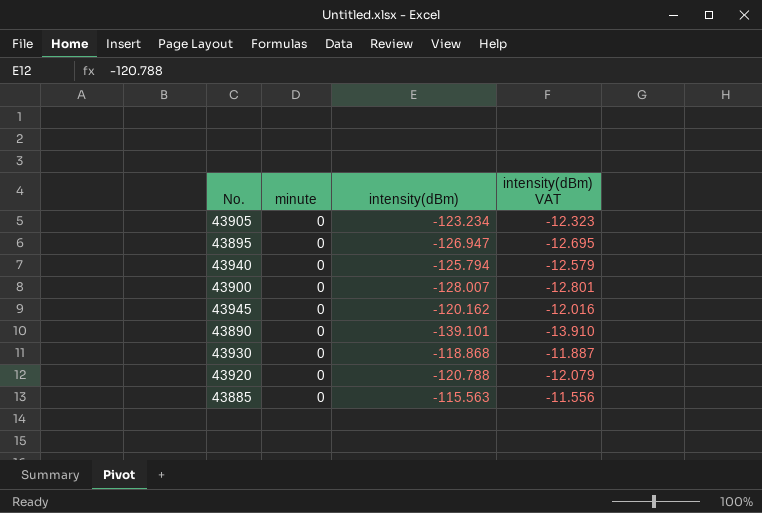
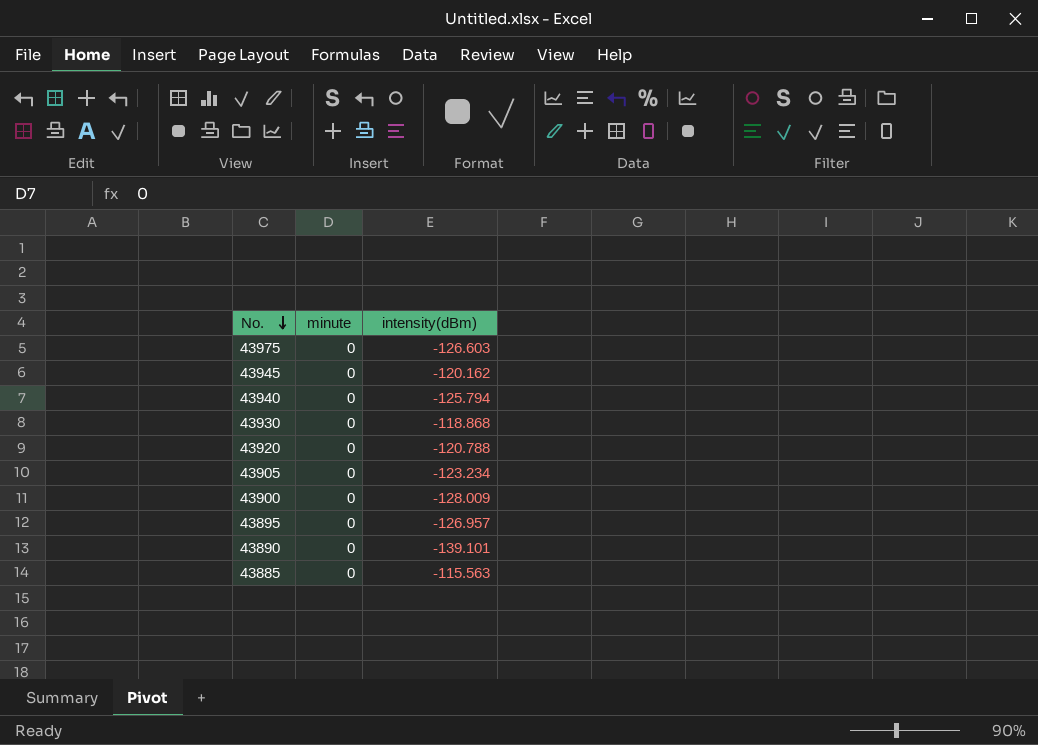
row order: none -> No. descending
column intensity(dBm) VAT | formula: [intensity(dBm)] * 0.1 -> none
row 43975: none -> 0 | -126.603
43900 | intensity(dBm): -128.007 -> -128.009
43895 | intensity(dBm): -126.947 -> -126.957

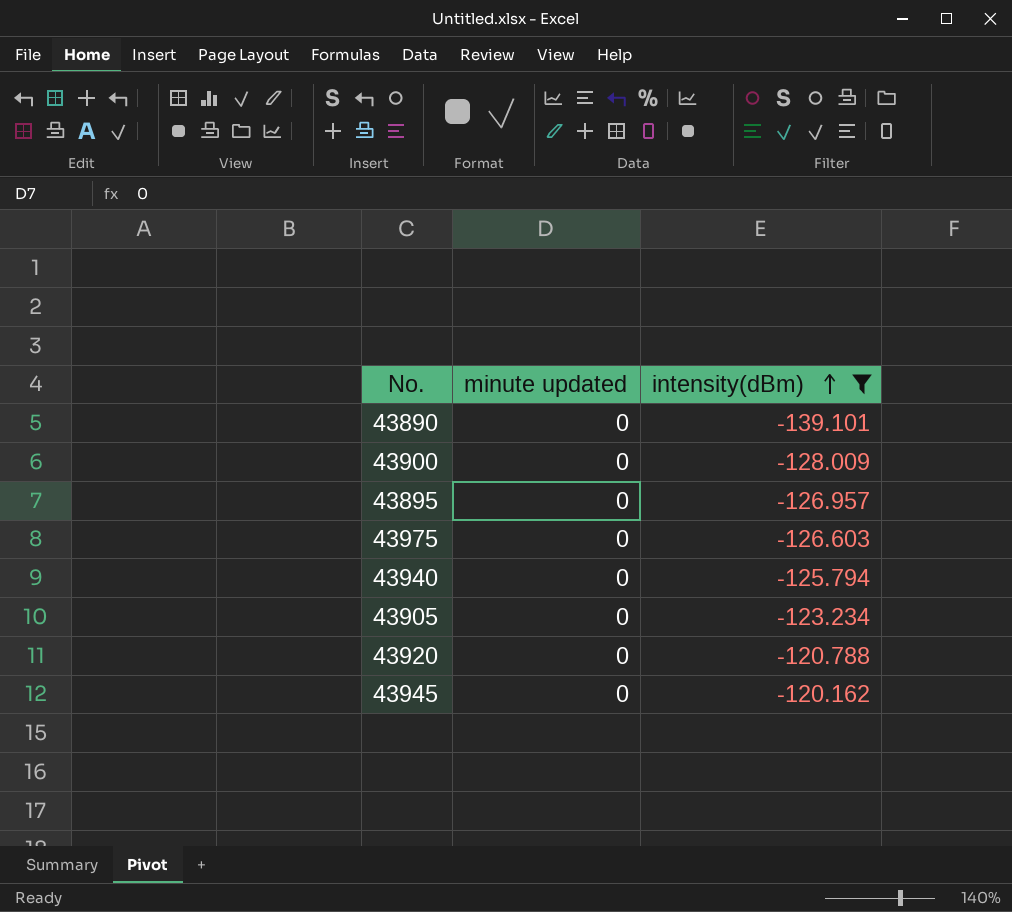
filter: none -> intensity(dBm) <= -120.162
row order: No. descending -> intensity(dBm) ascending
column name: minute -> minute updated

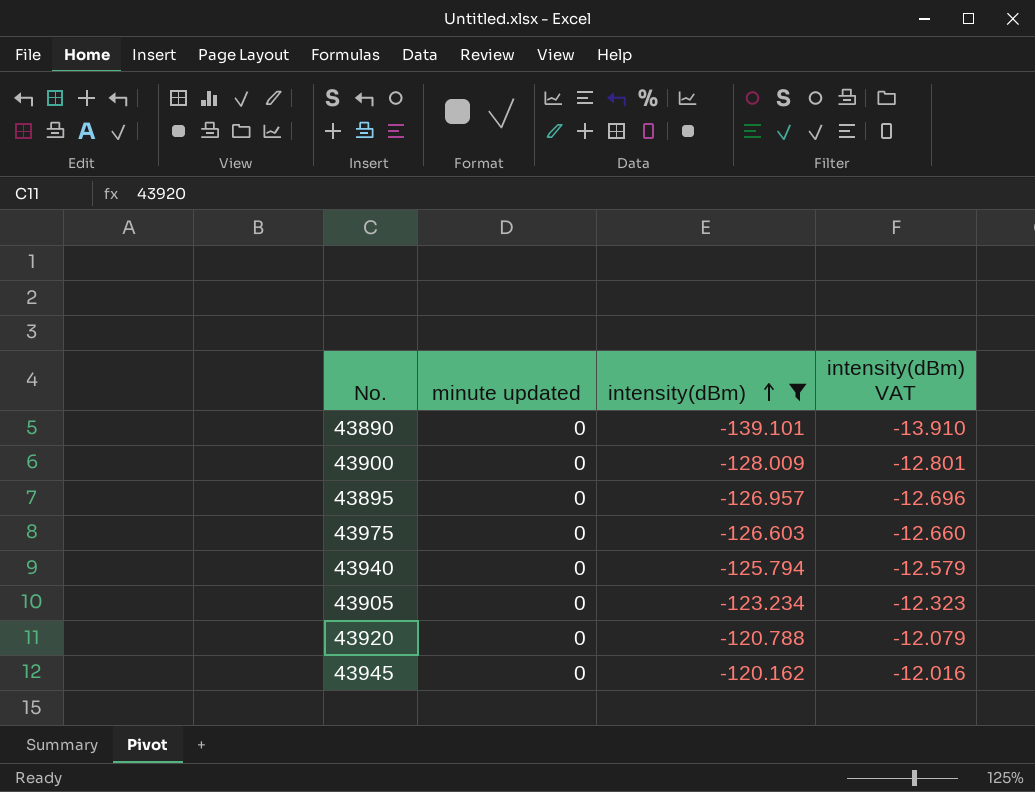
column intensity(dBm) VAT | formula: none -> [intensity(dBm)] * 0.1

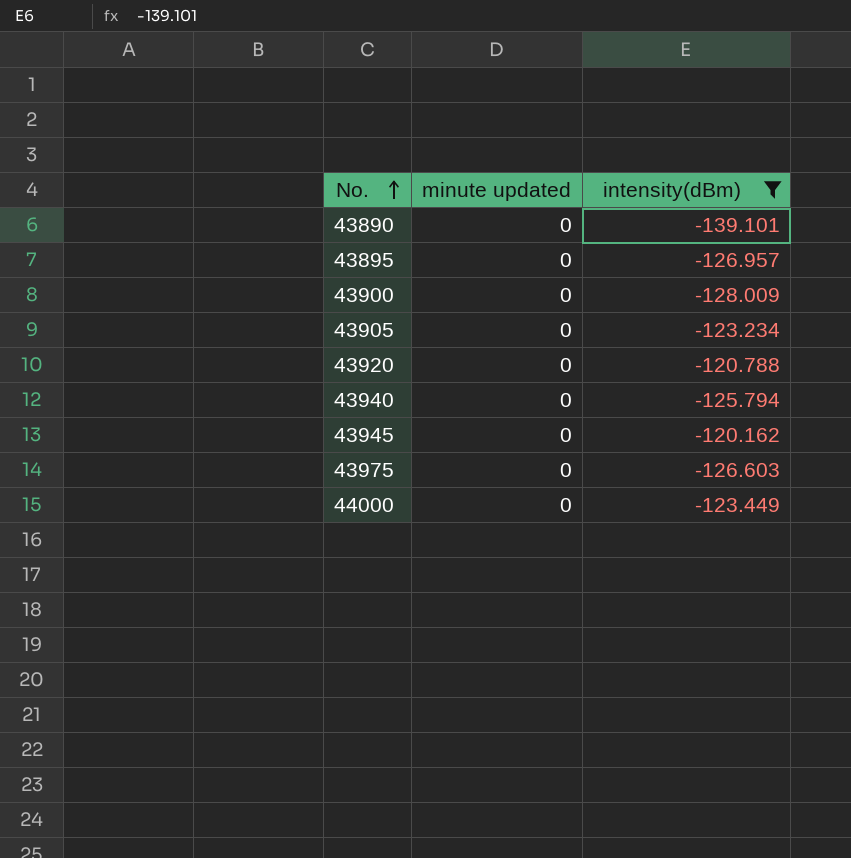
row order: intensity(dBm) ascending -> No. ascending
column intensity(dBm) VAT | formula: [intensity(dBm)] * 0.1 -> none
row 44000: none -> 0 | -123.449

